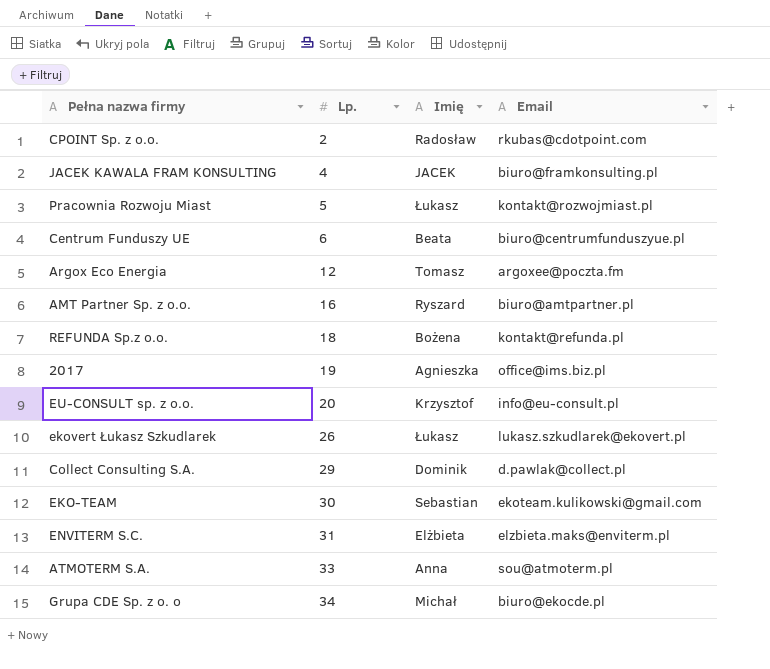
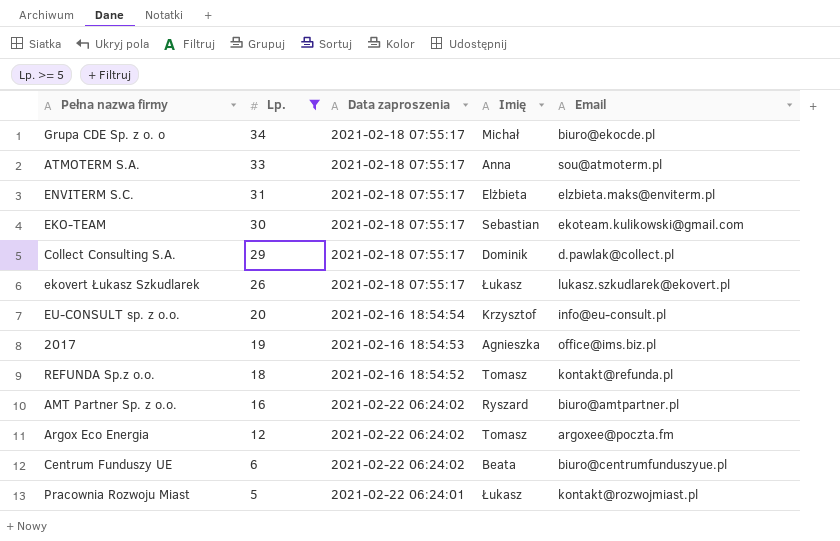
filter: none -> Lp. >= 5
row order: Lp. ascending -> Lp. descending
column Data zaproszenia | position: none -> 3
REFUNDA Sp.z o.o. | Imię: Bożena -> Tomasz

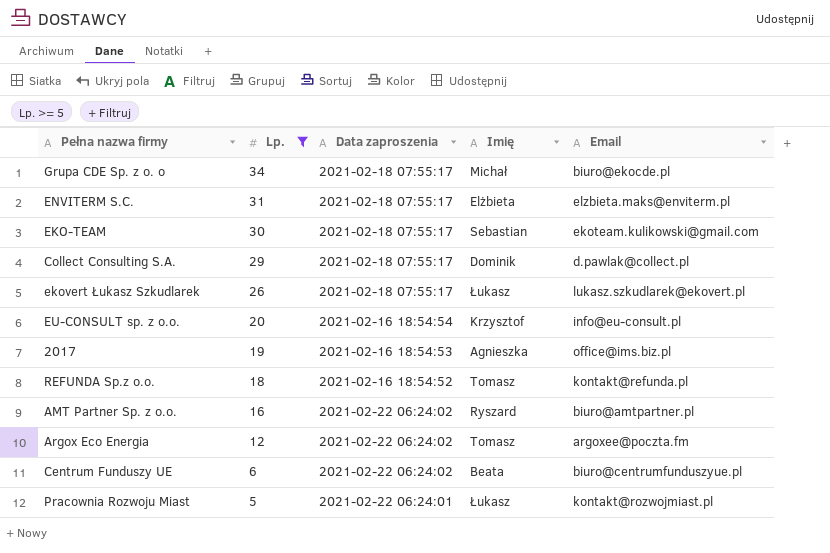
row ATMOTERM S.A.: 33 | 2021-02-18 07:55:17 | Anna | sou@atmoterm.pl -> none

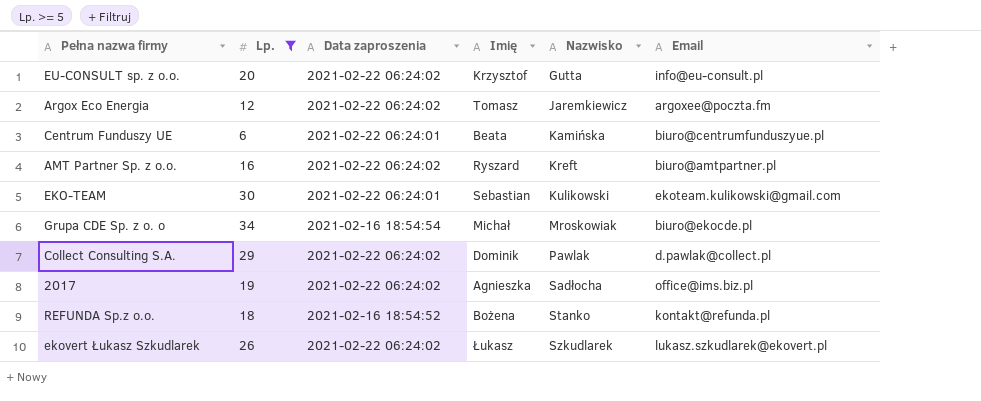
row order: Lp. descending -> Nazwisko ascending
column Nazwisko | position: none -> 5
row ENVITERM S.C.: 31 | 2021-02-18 07:55:17 | Elżbieta | elzbieta.maks@enviterm.pl -> none
row Pracownia Rozwoju Miast: 5 | 2021-02-22 06:24:01 | Łukasz | kontakt@rozwojmiast.pl -> none
EU-CONSULT sp. z o.o. | Data zaproszenia: 2021-02-16 18:54:54 -> 2021-02-22 06:24:02
Centrum Funduszy UE | Data zaproszenia: 2021-02-22 06:24:02 -> 2021-02-22 06:24:01
EKO-TEAM | Data zaproszenia: 2021-02-18 07:55:17 -> 2021-02-22 06:24:01
Grupa CDE Sp. z o. o | Data zaproszenia: 2021-02-18 07:55:17 -> 2021-02-16 18:54:54
Collect Consulting S.A. | Data zaproszenia: 2021-02-18 07:55:17 -> 2021-02-22 06:24:02
2017 | Data zaproszenia: 2021-02-16 18:54:53 -> 2021-02-22 06:24:02
REFUNDA Sp.z o.o. | Imię: Tomasz -> Bożena
ekovert Łukasz Szkudlarek | Data zaproszenia: 2021-02-18 07:55:17 -> 2021-02-22 06:24:02

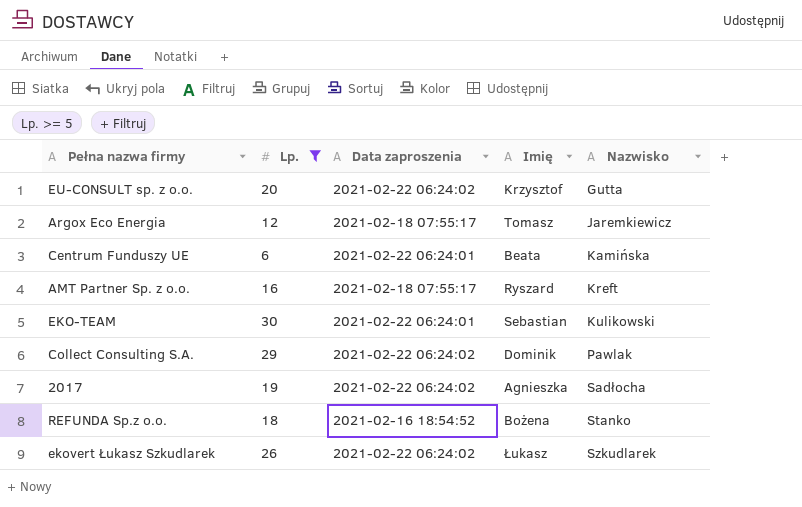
column Email | position: 6 -> none
row Grupa CDE Sp. z o. o: 34 | 2021-02-16 18:54:54 | Michał | Mroskowiak | biuro@ekocde.pl -> none
Argox Eco Energia | Data zaproszenia: 2021-02-22 06:24:02 -> 2021-02-18 07:55:17
AMT Partner Sp. z o.o. | Data zaproszenia: 2021-02-22 06:24:02 -> 2021-02-18 07:55:17

